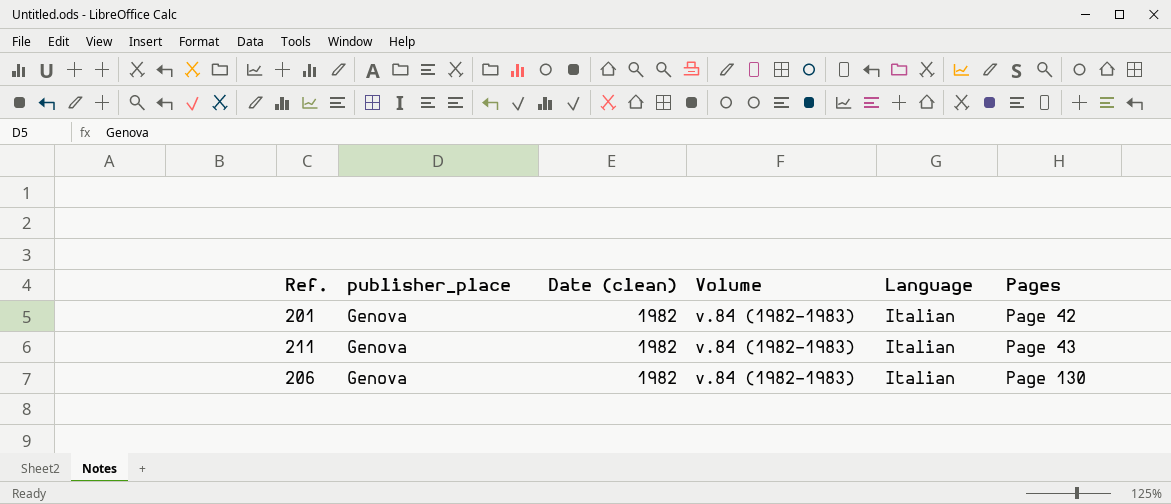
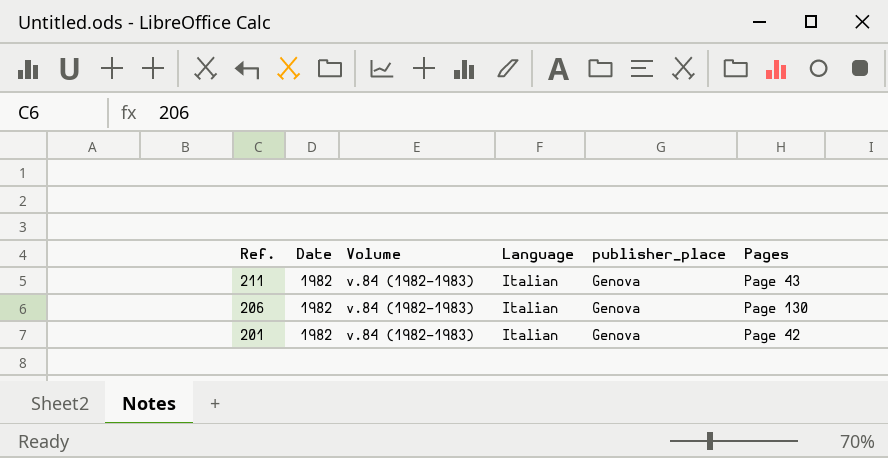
row order: Pages ascending -> Ref. descending
column name: Date (clean) -> Date
column publisher_place | position: 2 -> 5

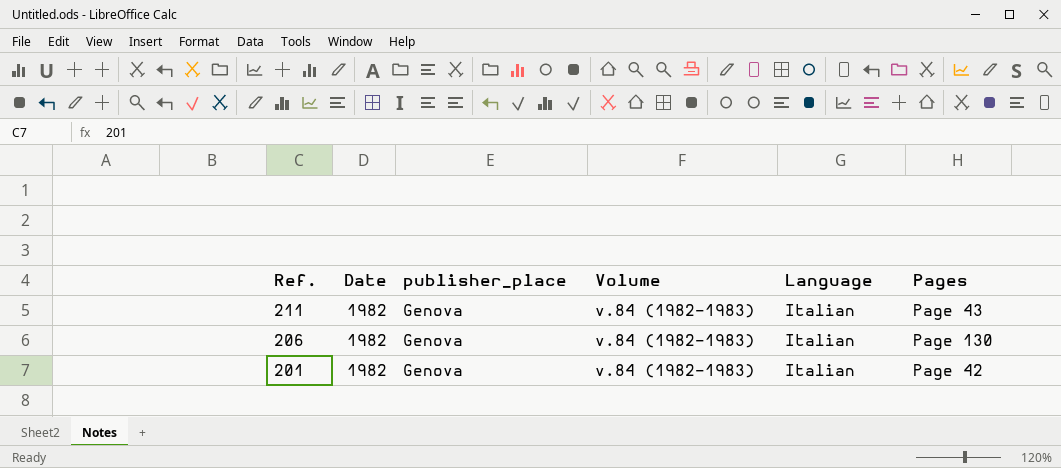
column publisher_place | position: 5 -> 3

